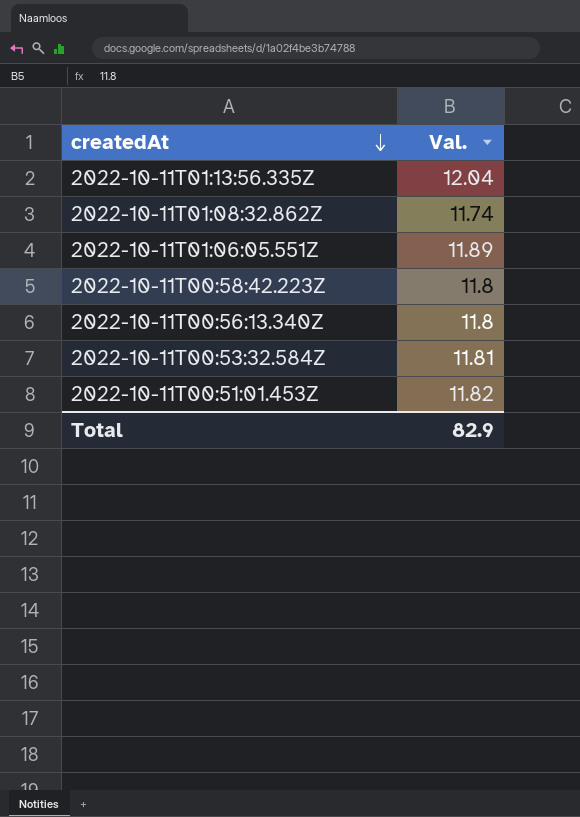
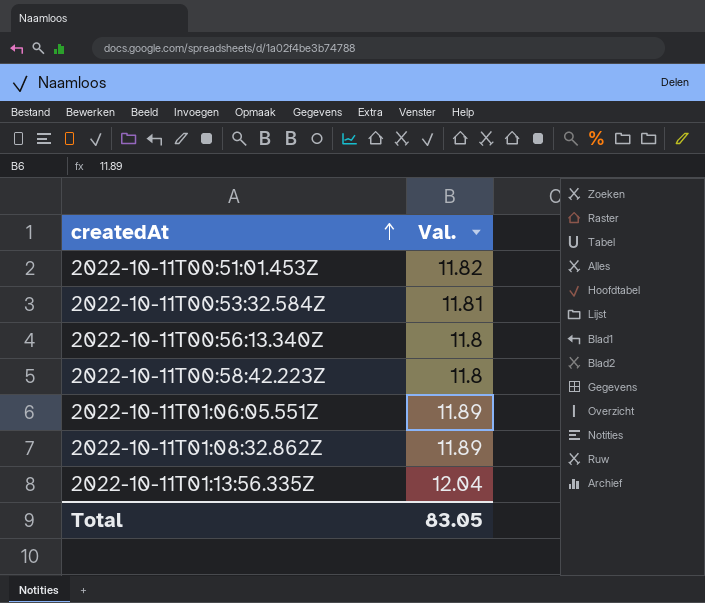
row order: createdAt descending -> createdAt ascending
2022-10-11T01:08:32.862Z | Val.: 11.74 -> 11.89
Total | Val.: 82.9 -> 83.05

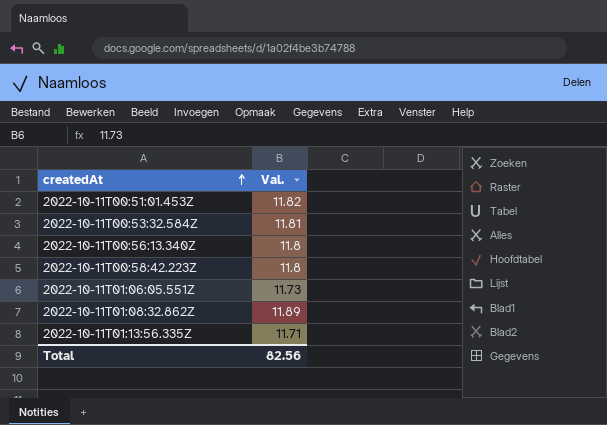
2022-10-11T01:06:05.551Z | Val.: 11.89 -> 11.73
2022-10-11T01:13:56.335Z | Val.: 12.04 -> 11.71
Total | Val.: 83.05 -> 82.56

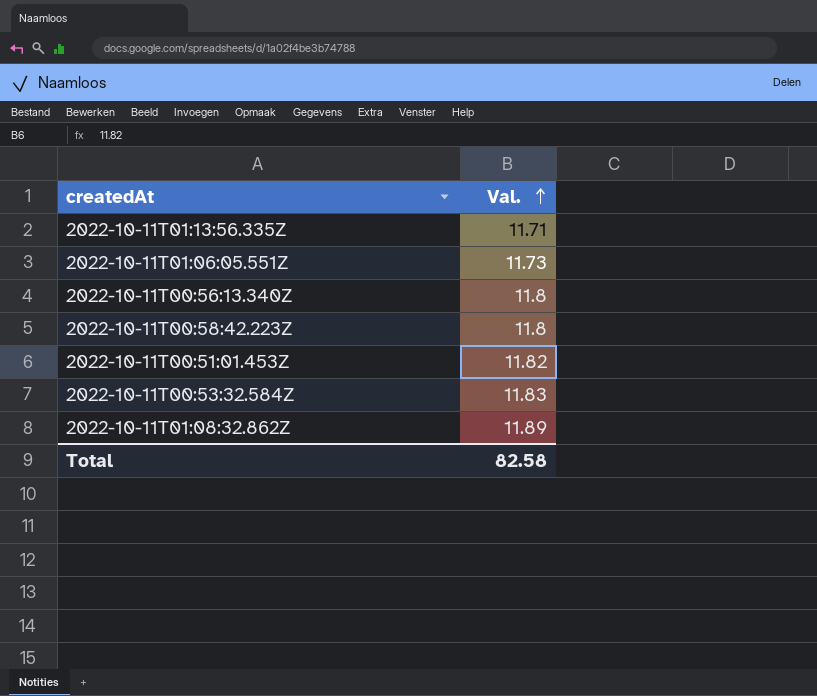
row order: createdAt ascending -> Val. ascending
2022-10-11T00:53:32.584Z | Val.: 11.81 -> 11.83
Total | Val.: 82.56 -> 82.58

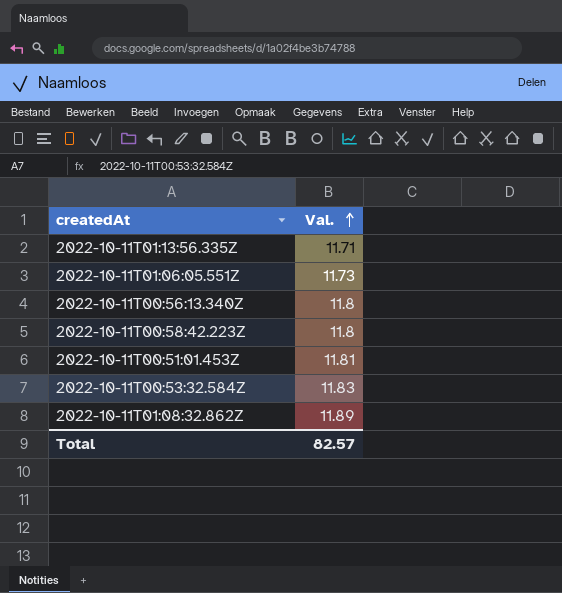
2022-10-11T00:51:01.453Z | Val.: 11.82 -> 11.81
Total | Val.: 82.58 -> 82.57

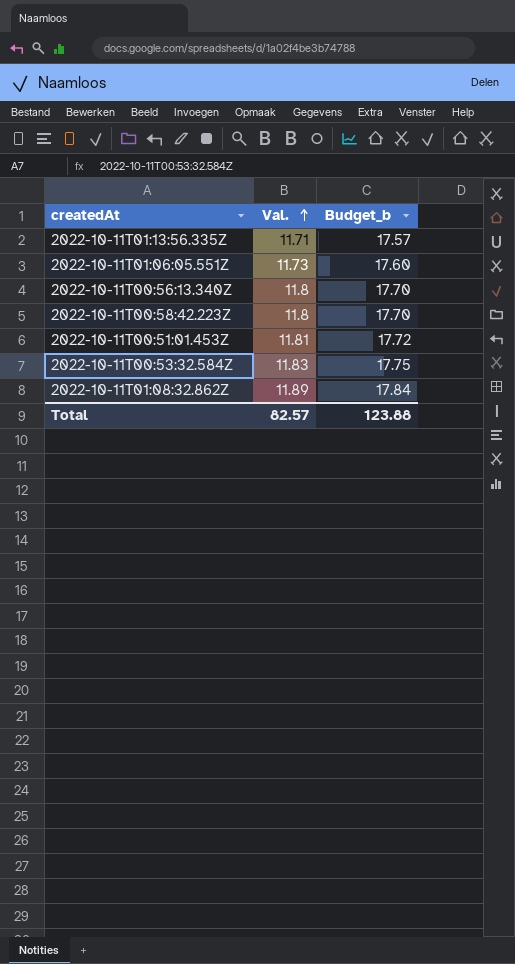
column Budget_b | formula: none -> [Val.] * 1.5

